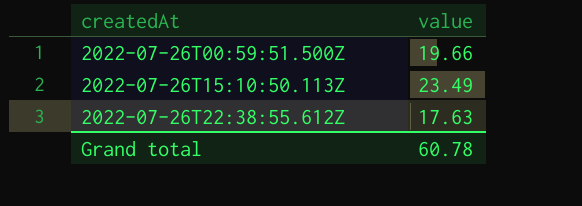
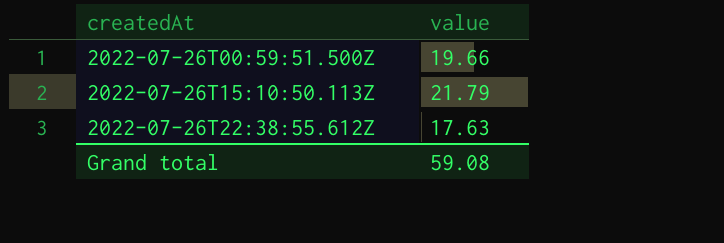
2022-07-26T15:10:50.113Z | value: 23.49 -> 21.79
Grand total | value: 60.78 -> 59.08

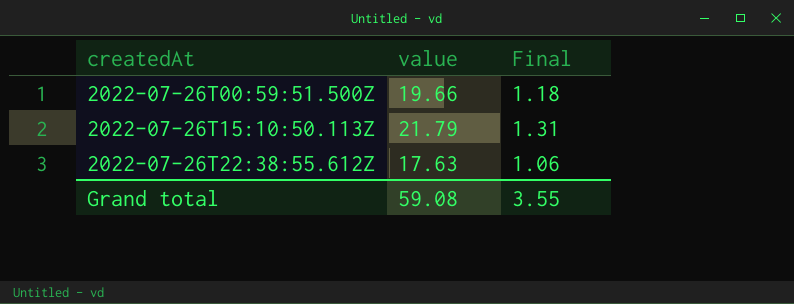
column Final | formula: none -> [value] * 0.06

